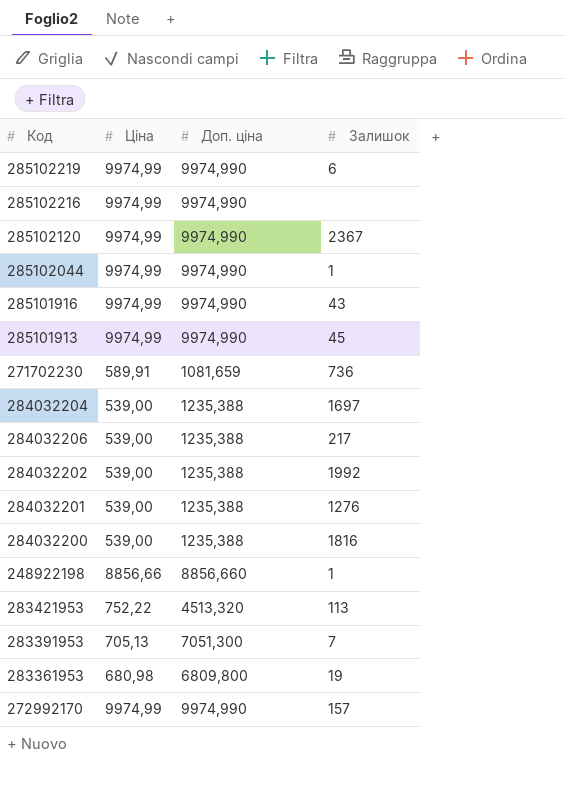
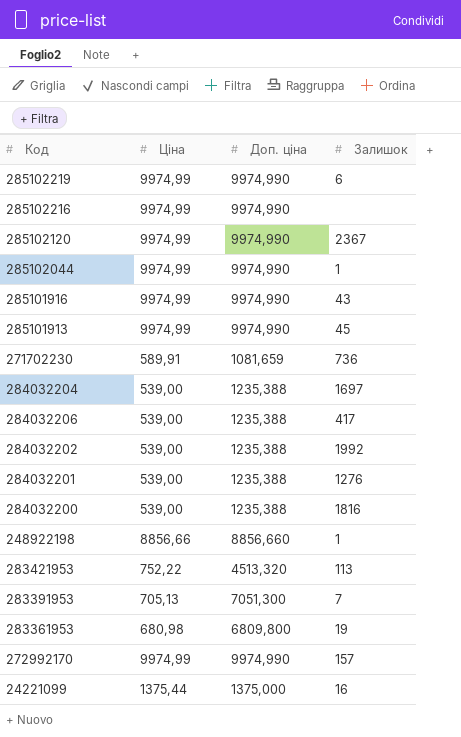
284032206 | Залишок: 217 -> 417
row 24221099: none -> 1375,44 | 1375,000 | 16

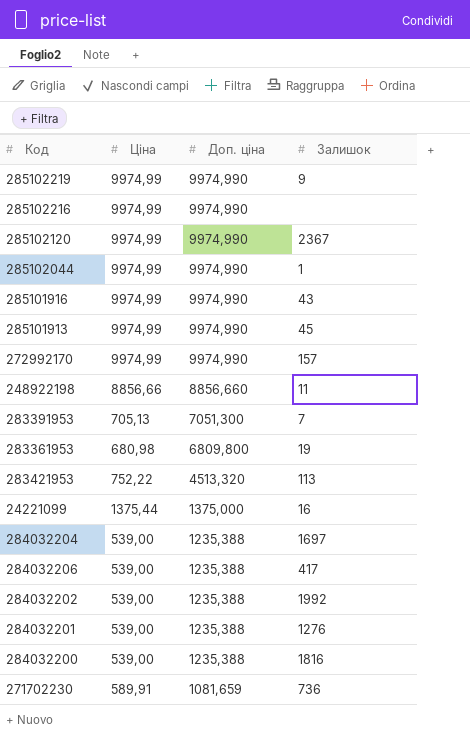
row order: none -> Доп. ціна descending
285102219 | Залишок: 6 -> 9
248922198 | Залишок: 1 -> 11

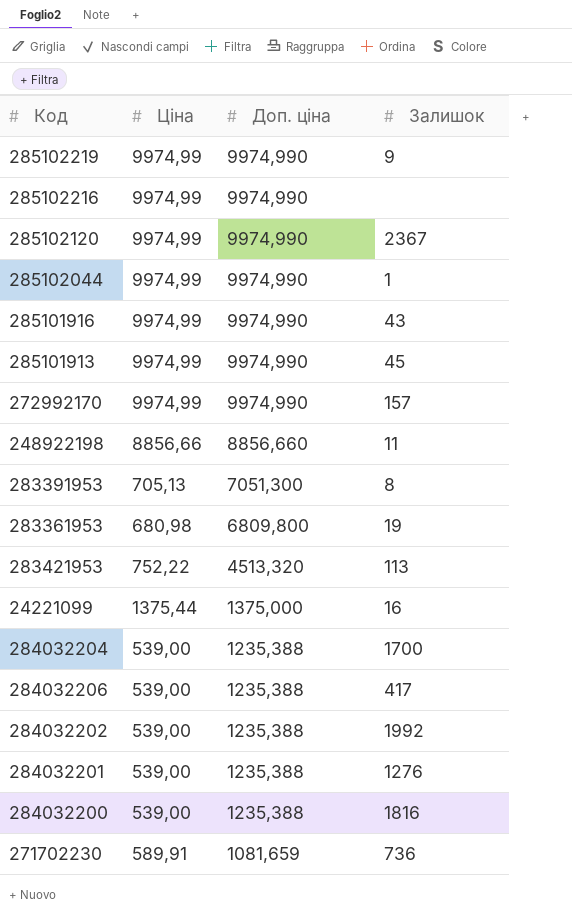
283391953 | Залишок: 7 -> 8
284032204 | Залишок: 1697 -> 1700

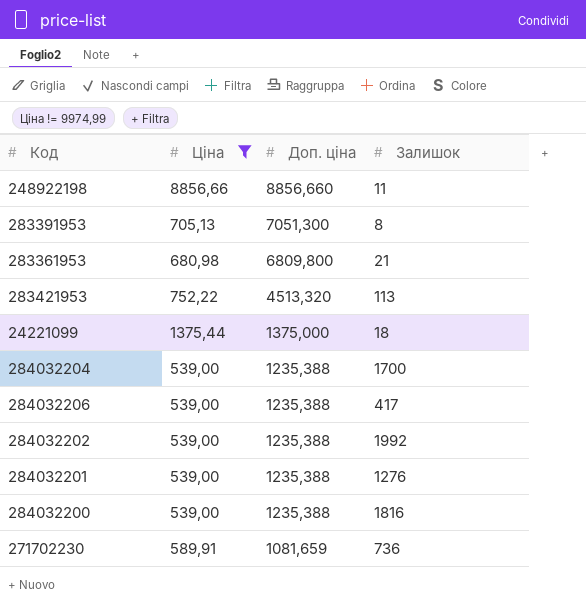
filter: none -> Ціна != 9974,99
283361953 | Залишок: 19 -> 21
24221099 | Залишок: 16 -> 18

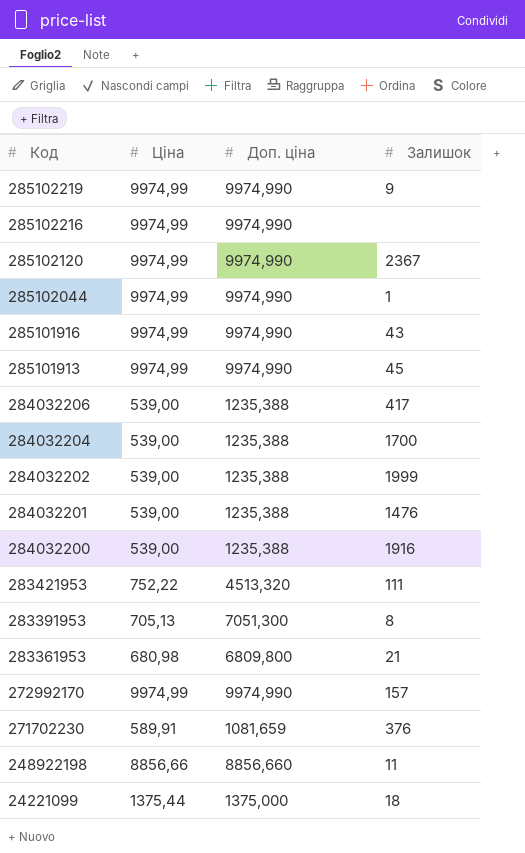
filter: Ціна != 9974,99 -> none
row order: Доп. ціна descending -> Код descending
284032202 | Залишок: 1992 -> 1999
284032201 | Залишок: 1276 -> 1476
284032200 | Залишок: 1816 -> 1916
283421953 | Залишок: 113 -> 111
271702230 | Залишок: 736 -> 376

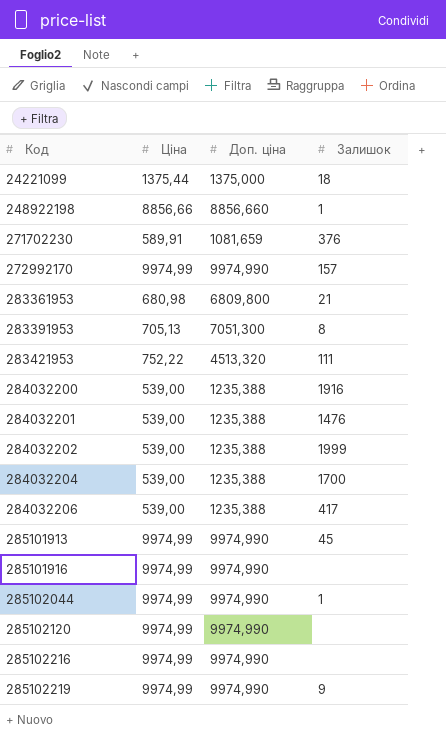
row order: Код descending -> Код ascending
248922198 | Залишок: 11 -> 1
285101916 | Залишок: 43 -> none
285102120 | Залишок: 2367 -> none

